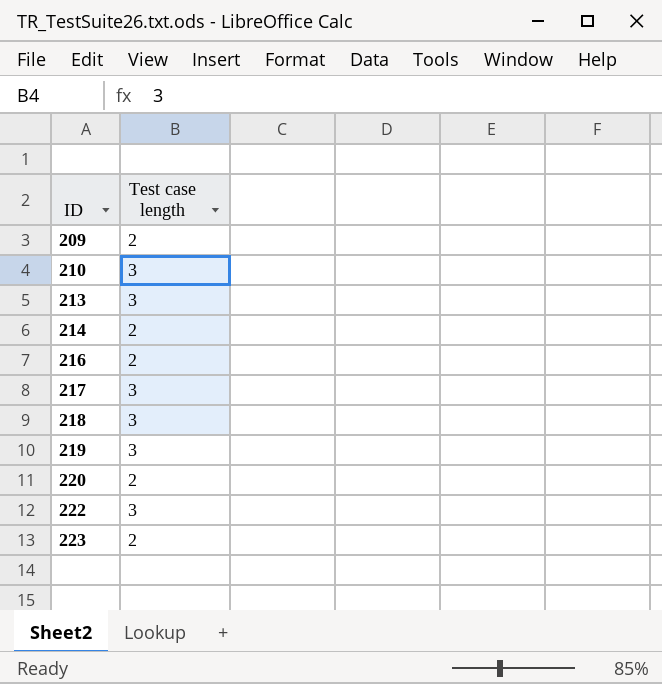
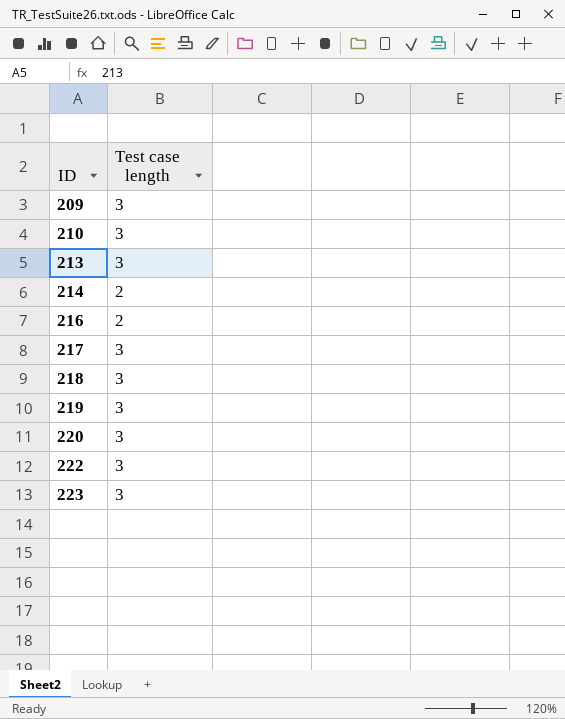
209 | Test case length: 2 -> 3
220 | Test case length: 2 -> 3
223 | Test case length: 2 -> 3

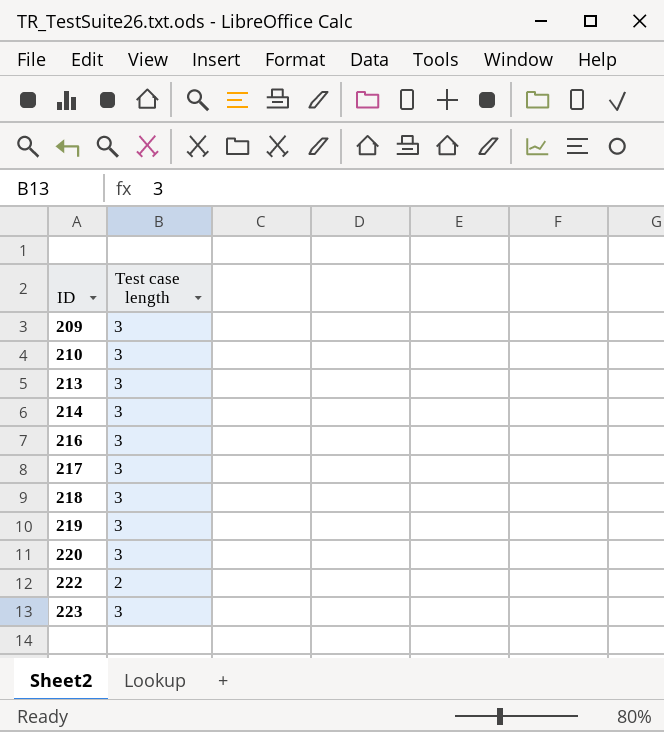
214 | Test case length: 2 -> 3
216 | Test case length: 2 -> 3
222 | Test case length: 3 -> 2

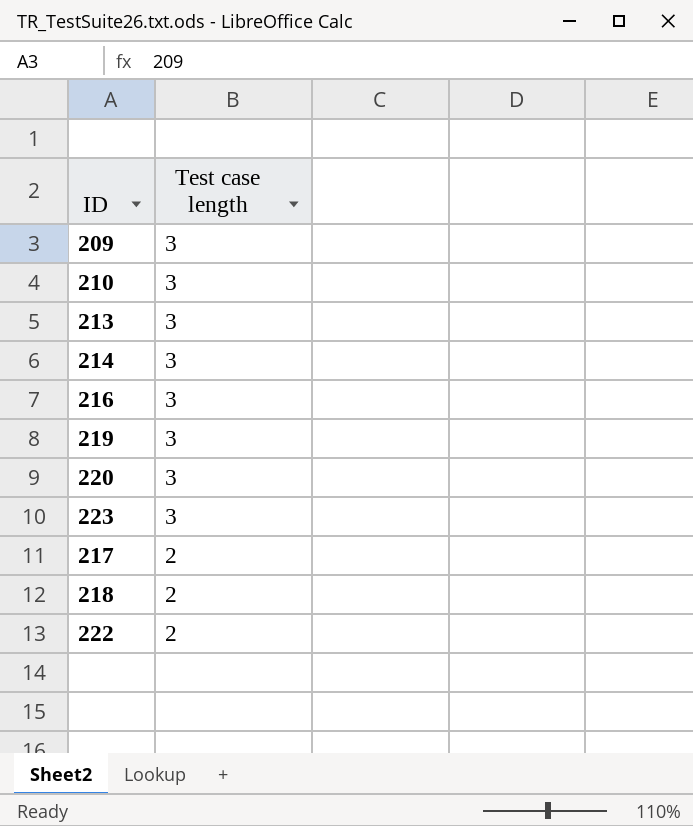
row order: ID ascending -> Test case length descending
217 | Test case length: 3 -> 2
218 | Test case length: 3 -> 2

